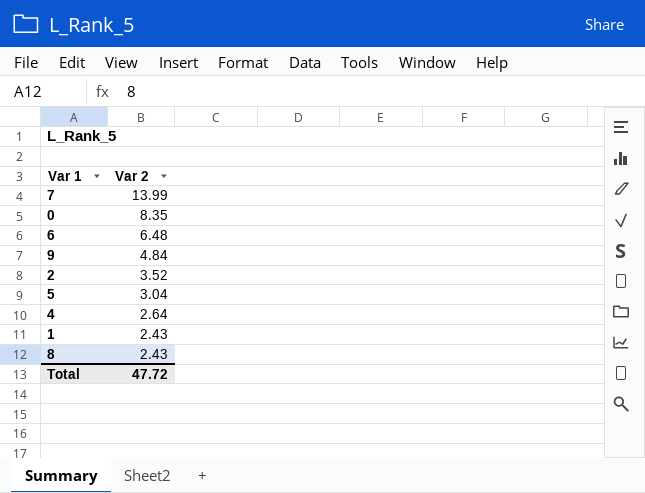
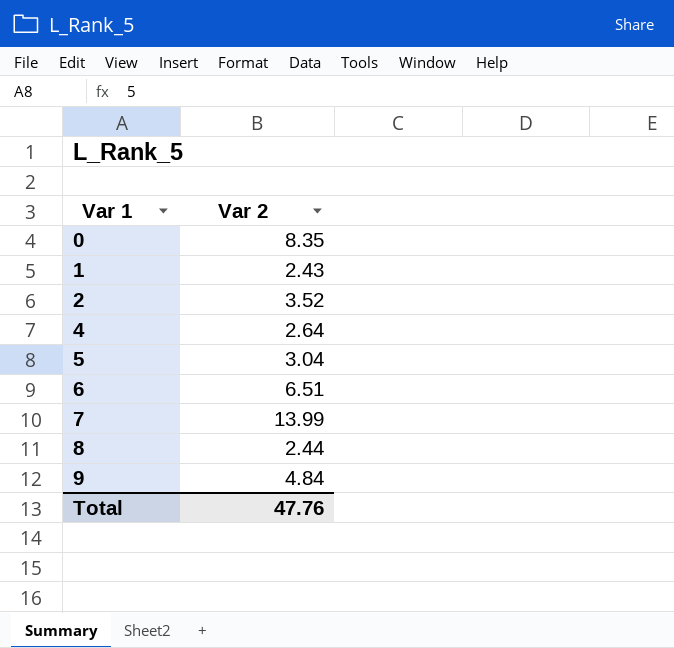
row order: Var 2 descending -> Var 1 ascending
6 | Var 2: 6.48 -> 6.51
8 | Var 2: 2.43 -> 2.44
Total | Var 2: 47.72 -> 47.76

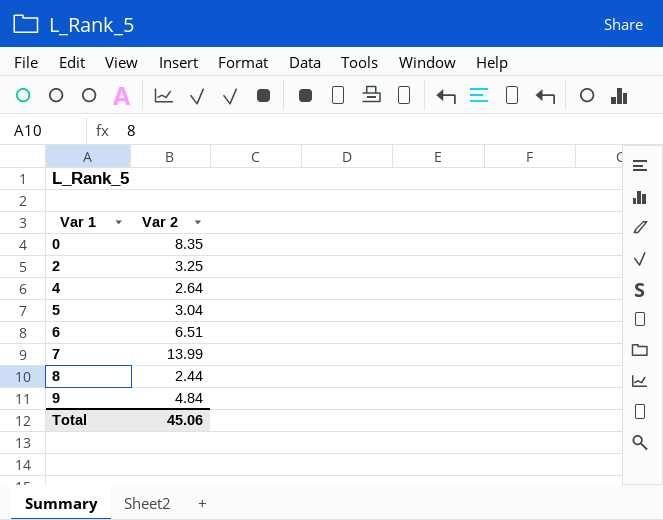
row 1: 2.43 -> none
2 | Var 2: 3.52 -> 3.25
Total | Var 2: 47.76 -> 45.06

